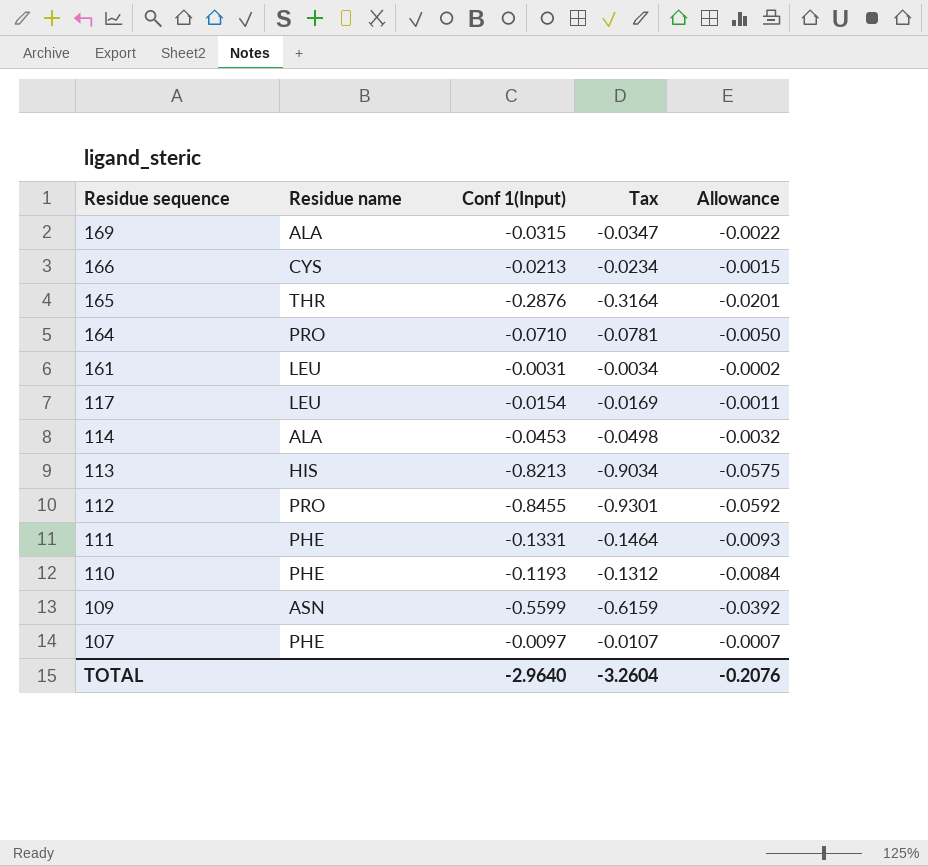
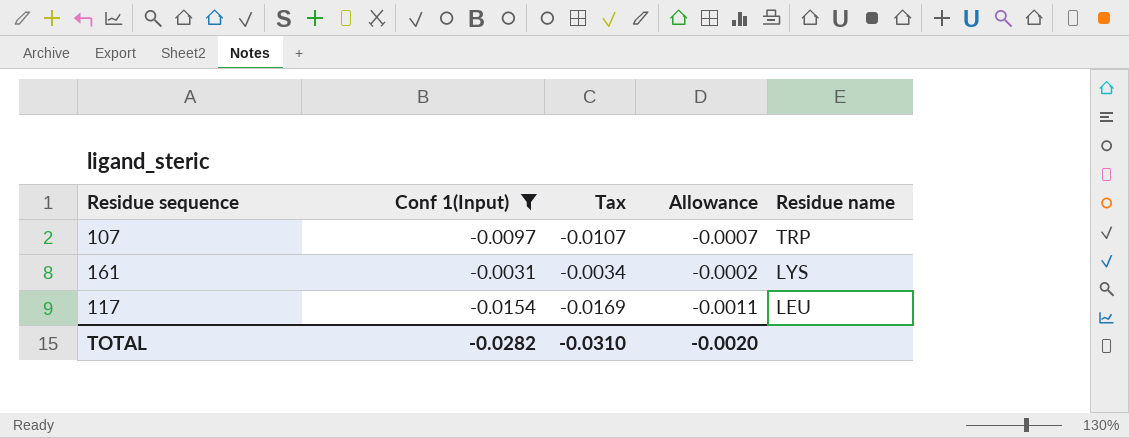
filter: none -> Conf 1(Input) >= -0.0154
row order: Residue sequence descending -> Residue name descending
column Residue name | position: 2 -> 5
107 | Residue name: PHE -> TRP
161 | Residue name: LEU -> LYS
TOTAL | Conf 1(Input): -2.9640 -> -0.0282
TOTAL | Tax: -3.2604 -> -0.0310
TOTAL | Allowance: -0.2076 -> -0.0020

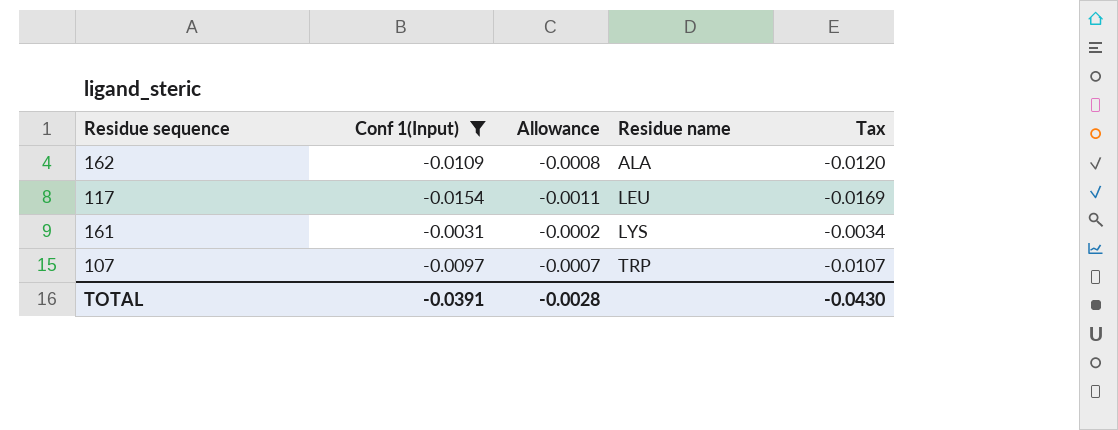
row order: Residue name descending -> Residue name ascending
column Tax | position: 3 -> 5
row 162: none -> -0.0109 | -0.0008 | ALA | -0.0120
TOTAL | Conf 1(Input): -0.0282 -> -0.0391
TOTAL | Allowance: -0.0020 -> -0.0028
TOTAL | Tax: -0.0310 -> -0.0430

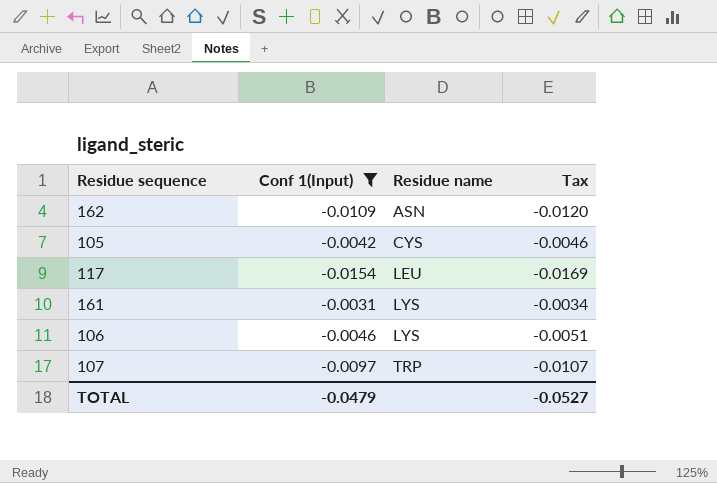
column Allowance | formula: [Conf 1(Input)] * 0.07 -> none
162 | Residue name: ALA -> ASN
row 105: none -> -0.0042 | CYS | -0.0046
row 106: none -> -0.0046 | LYS | -0.0051
TOTAL | Conf 1(Input): -0.0391 -> -0.0479
TOTAL | Tax: -0.0430 -> -0.0527

